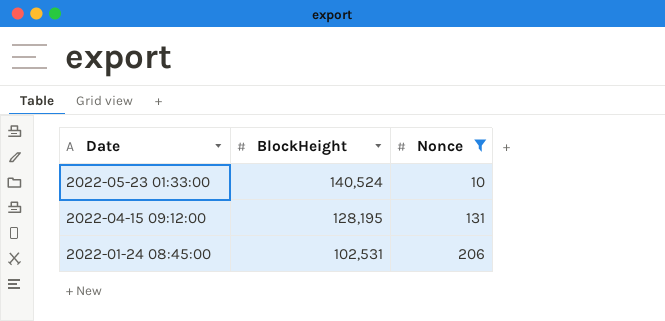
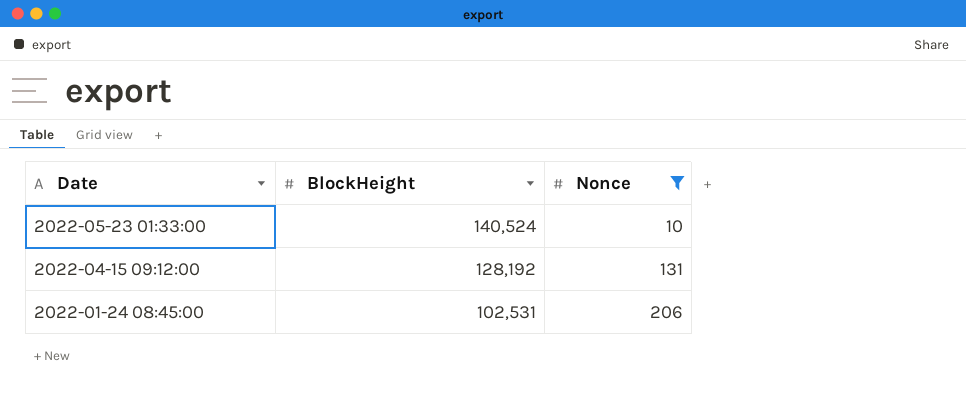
2022-04-15 09:12:00 | BlockHeight: 128,195 -> 128,192

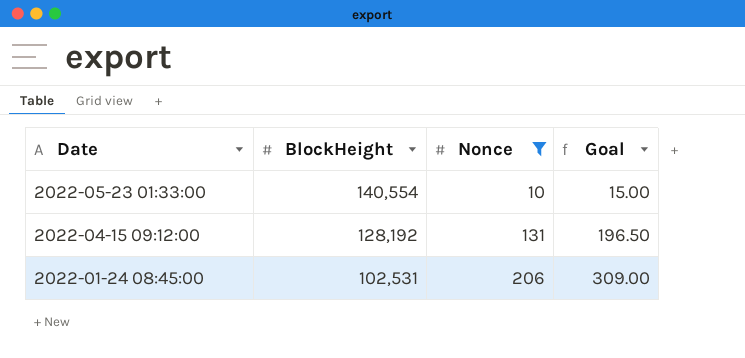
column Goal | formula: none -> [Nonce] * 1.5
2022-05-23 01:33:00 | BlockHeight: 140,524 -> 140,554

